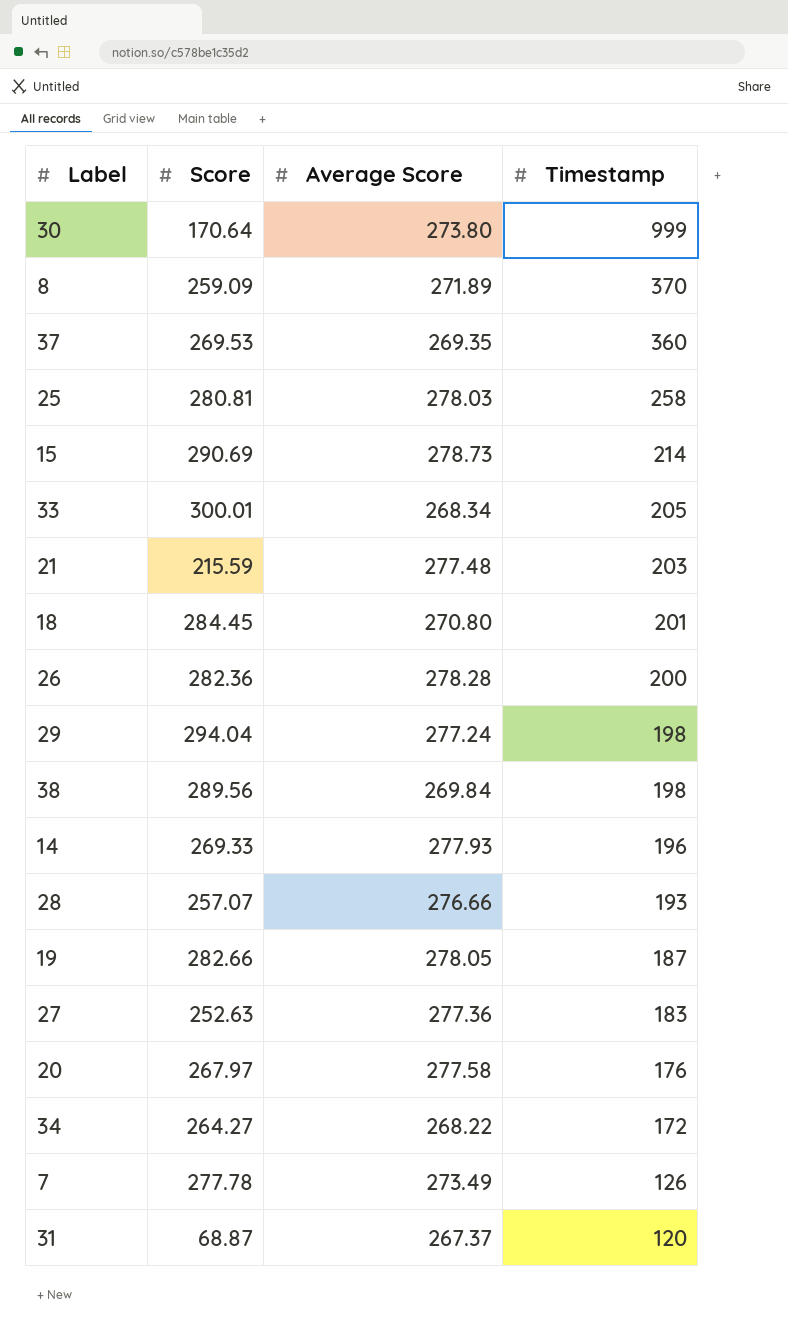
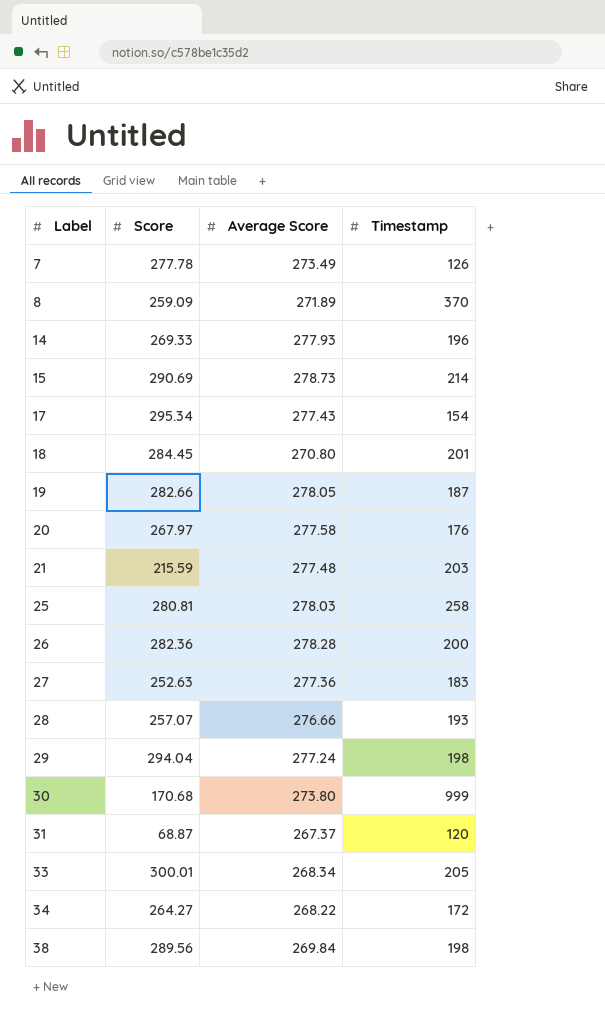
row order: Timestamp descending -> Label ascending
row 37: 269.53 | 269.35 | 360 -> none
row 17: none -> 295.34 | 277.43 | 154
30 | Score: 170.64 -> 170.68

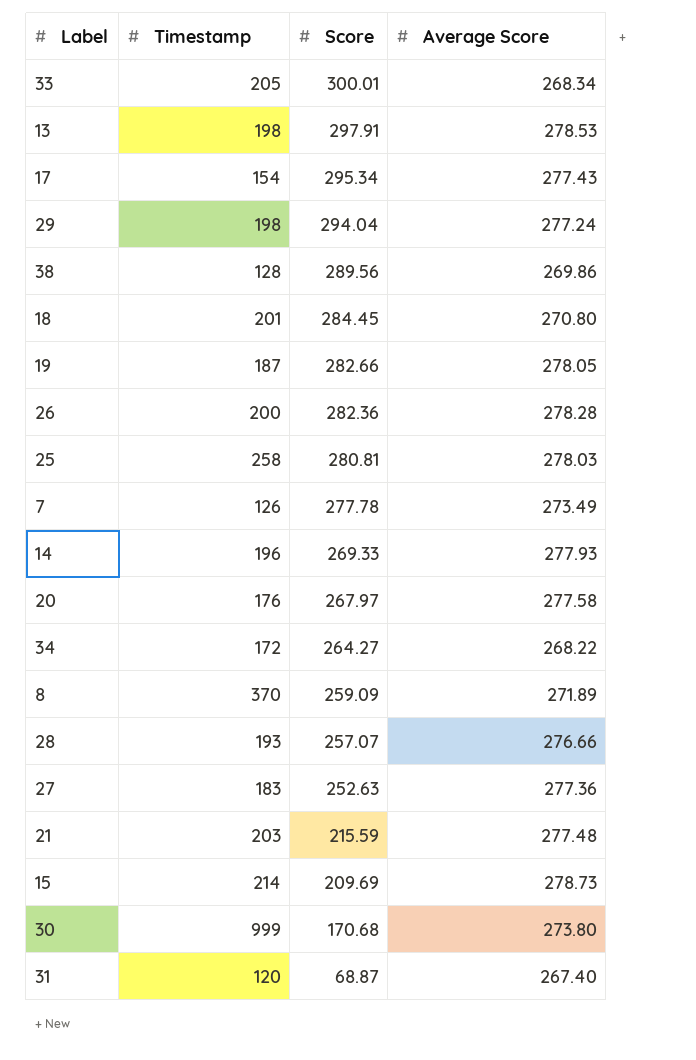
row order: Label ascending -> Score descending
column Timestamp | position: 4 -> 2
row 13: none -> 198 | 297.91 | 278.53
38 | Timestamp: 198 -> 128
38 | Average Score: 269.84 -> 269.86
15 | Score: 290.69 -> 209.69
31 | Average Score: 267.37 -> 267.40

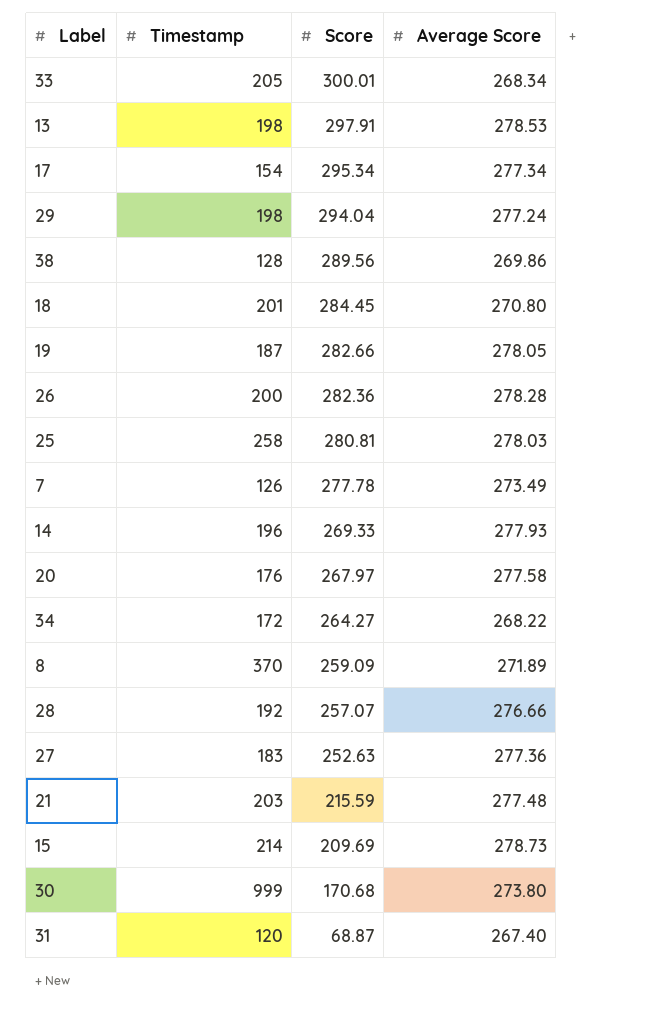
17 | Average Score: 277.43 -> 277.34
28 | Timestamp: 193 -> 192

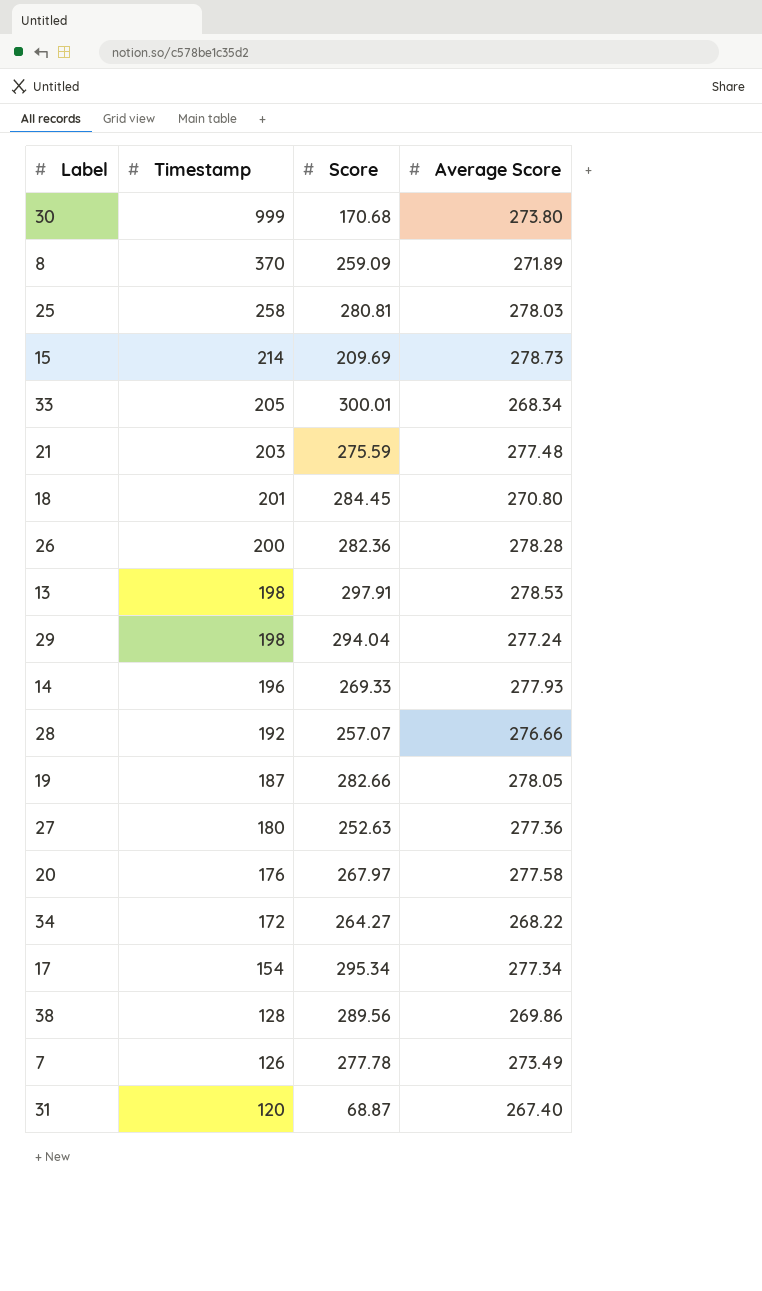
row order: Score descending -> Timestamp descending
21 | Score: 215.59 -> 275.59
27 | Timestamp: 183 -> 180

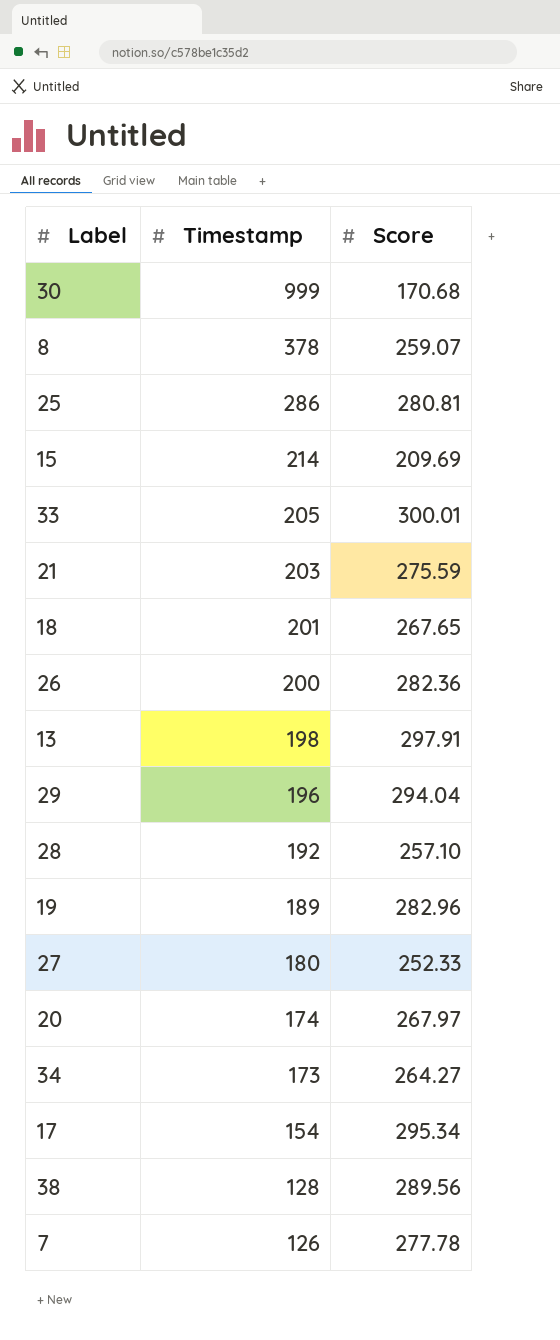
column Average Score | position: 4 -> none
row 14: 196 | 269.33 | 277.93 -> none
row 31: 120 | 68.87 | 267.40 -> none
8 | Timestamp: 370 -> 378
8 | Score: 259.09 -> 259.07
25 | Timestamp: 258 -> 286
18 | Score: 284.45 -> 267.65
29 | Timestamp: 198 -> 196
28 | Score: 257.07 -> 257.10
19 | Timestamp: 187 -> 189
19 | Score: 282.66 -> 282.96
27 | Score: 252.63 -> 252.33
20 | Timestamp: 176 -> 174
34 | Timestamp: 172 -> 173

